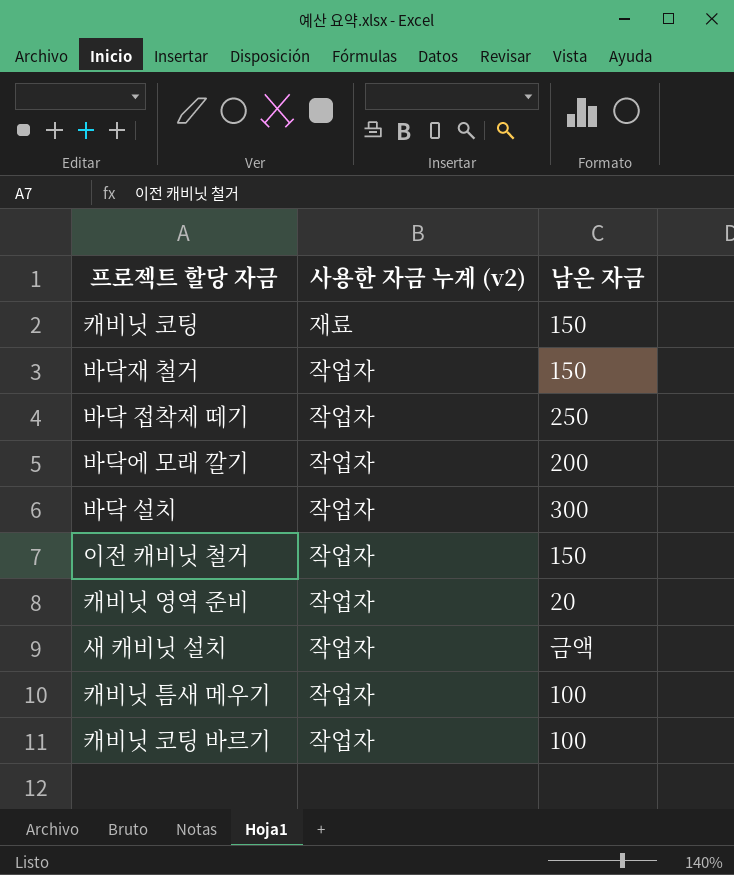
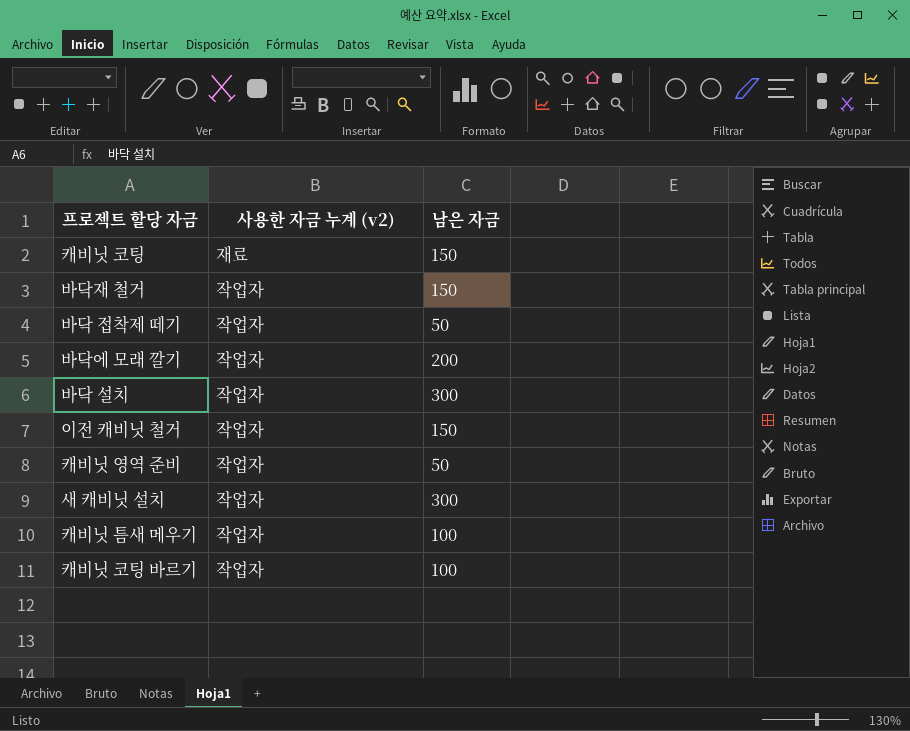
바닥 접착제 떼기 | 남은 자금: 250 -> 50
캐비닛 영역 준비 | 남은 자금: 20 -> 50
새 캐비닛 설치 | 남은 자금: 금액 -> 300

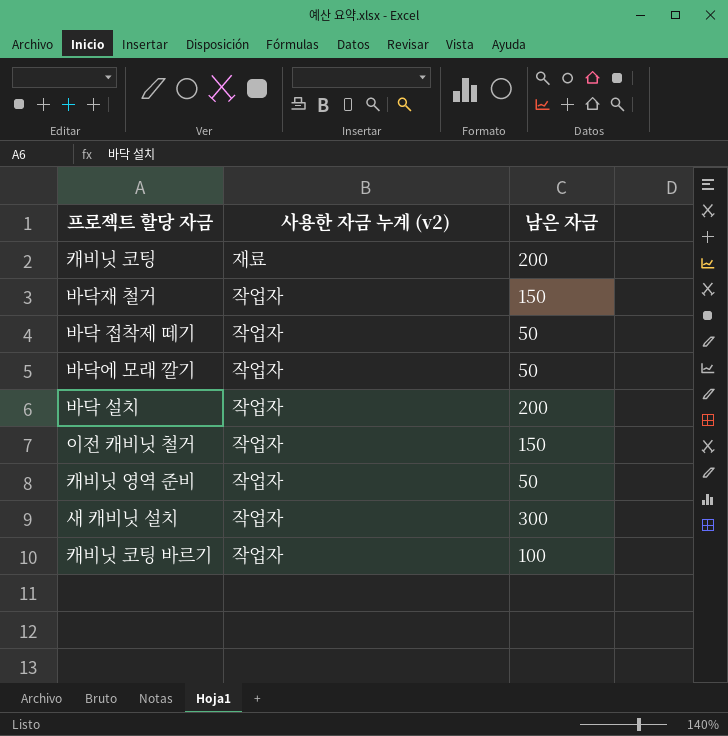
row 캐비닛 틈새 메우기: 작업자 | 100 -> none
캐비닛 코팅 | 남은 자금: 150 -> 200
바닥에 모래 깔기 | 남은 자금: 200 -> 50
바닥 설치 | 남은 자금: 300 -> 200

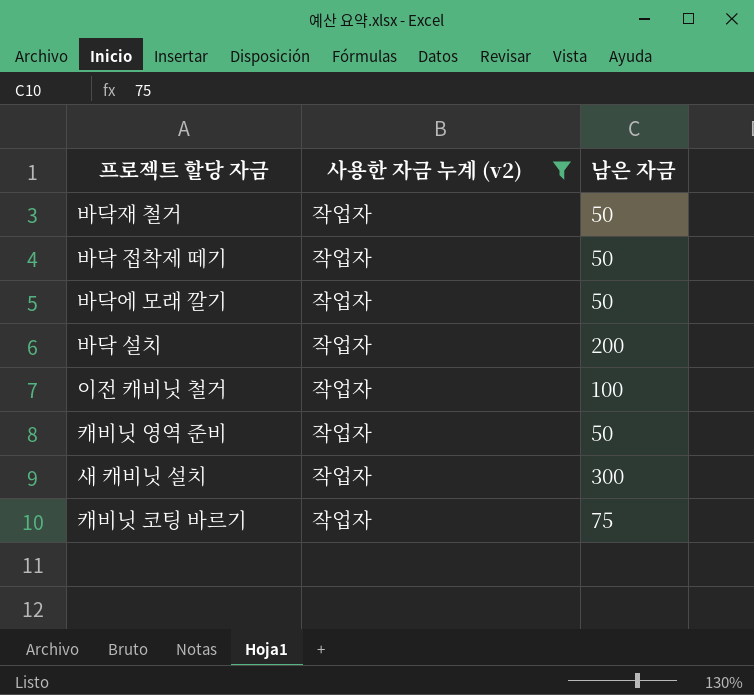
filter: none -> 사용한 자금 누계 (v2) = 작업자
바닥재 철거 | 남은 자금: 150 -> 50
이전 캐비닛 철거 | 남은 자금: 150 -> 100
캐비닛 코팅 바르기 | 남은 자금: 100 -> 75

